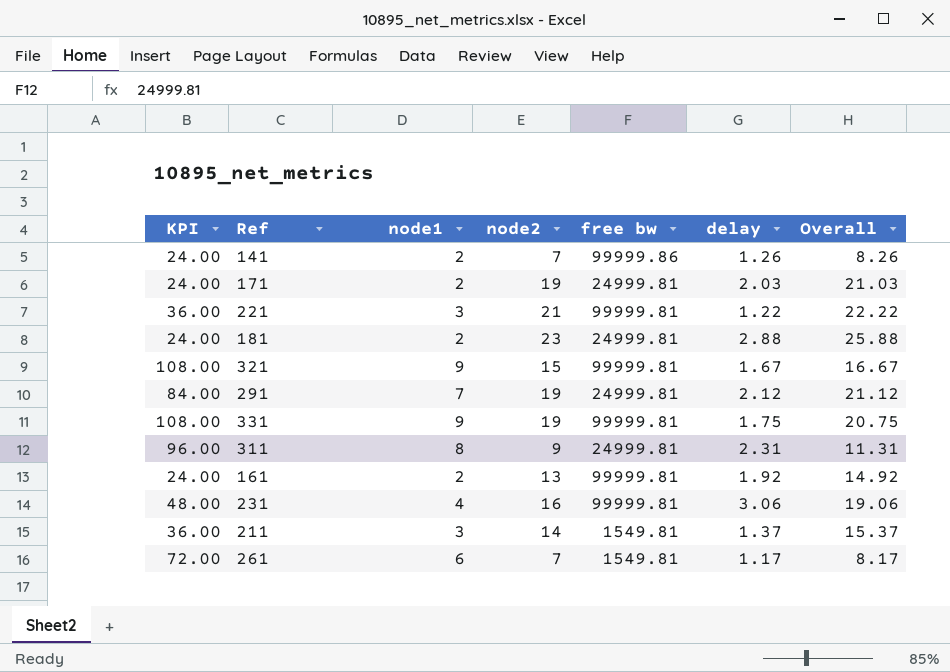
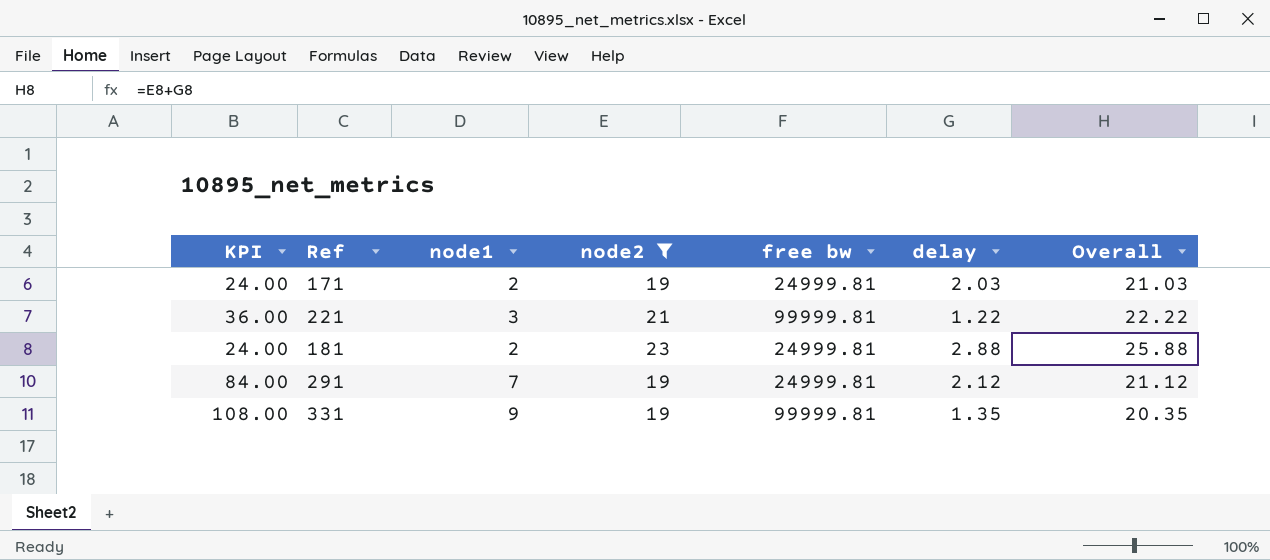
filter: none -> node2 >= 19
331 | delay: 1.75 -> 1.35
331 | Overall: 20.75 -> 20.35

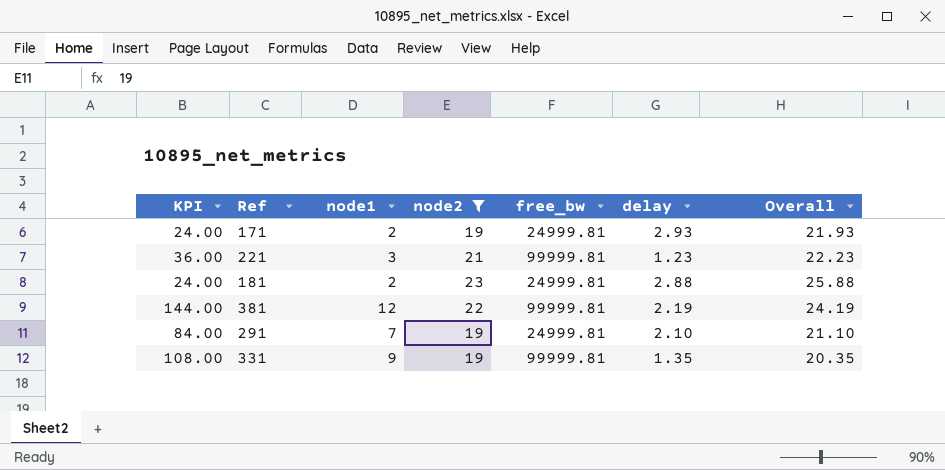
column name: free bw -> free_bw
171 | delay: 2.03 -> 2.93
171 | Overall: 21.03 -> 21.93
221 | delay: 1.22 -> 1.23
221 | Overall: 22.22 -> 22.23
row 381: none -> 144.00 | 12 | 22 | 99999.81 | 2.19 | 24.19
291 | delay: 2.12 -> 2.10
291 | Overall: 21.12 -> 21.10

